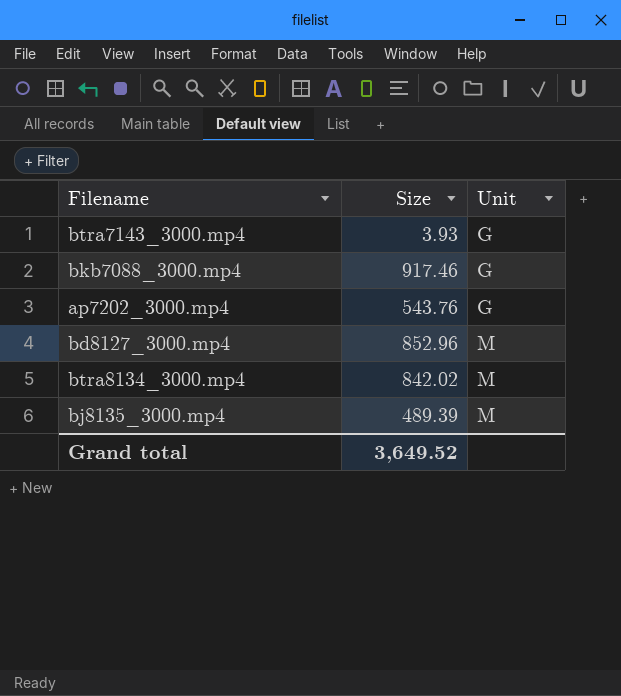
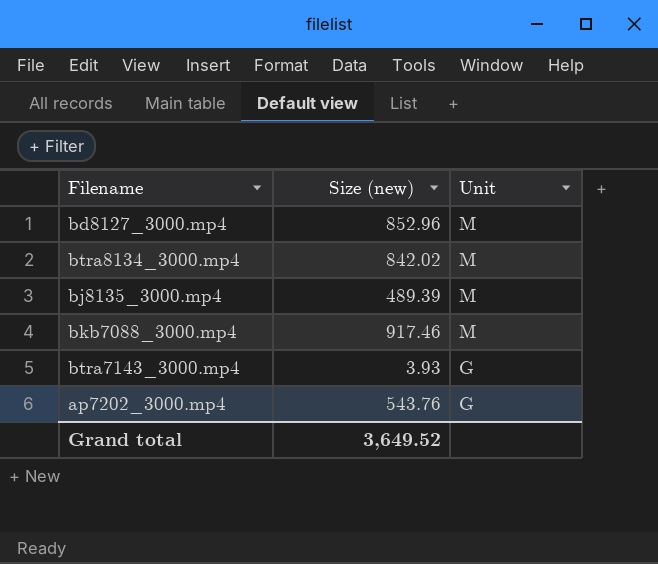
row order: Unit ascending -> Unit descending
column name: Size -> Size (new)
bkb7088_3000.mp4 | Unit: G -> M

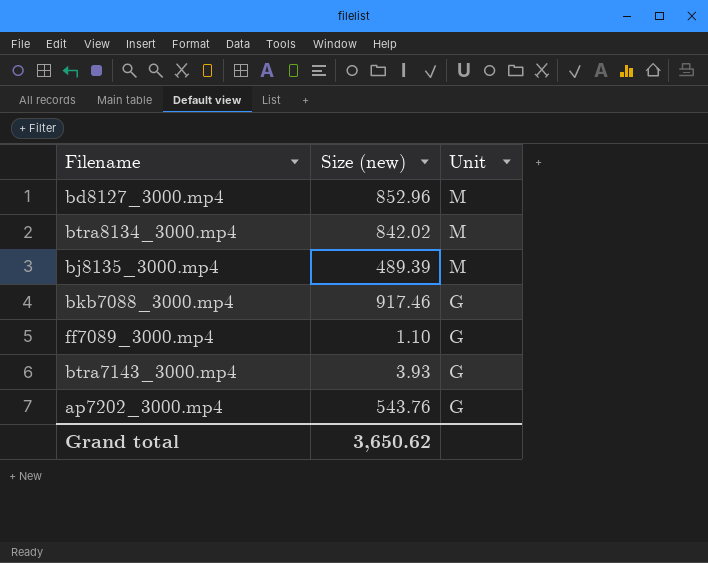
bkb7088_3000.mp4 | Unit: M -> G
row ff7089_3000.mp4: none -> 1.10 | G
Grand total | Size (new): 3,649.52 -> 3,650.62

